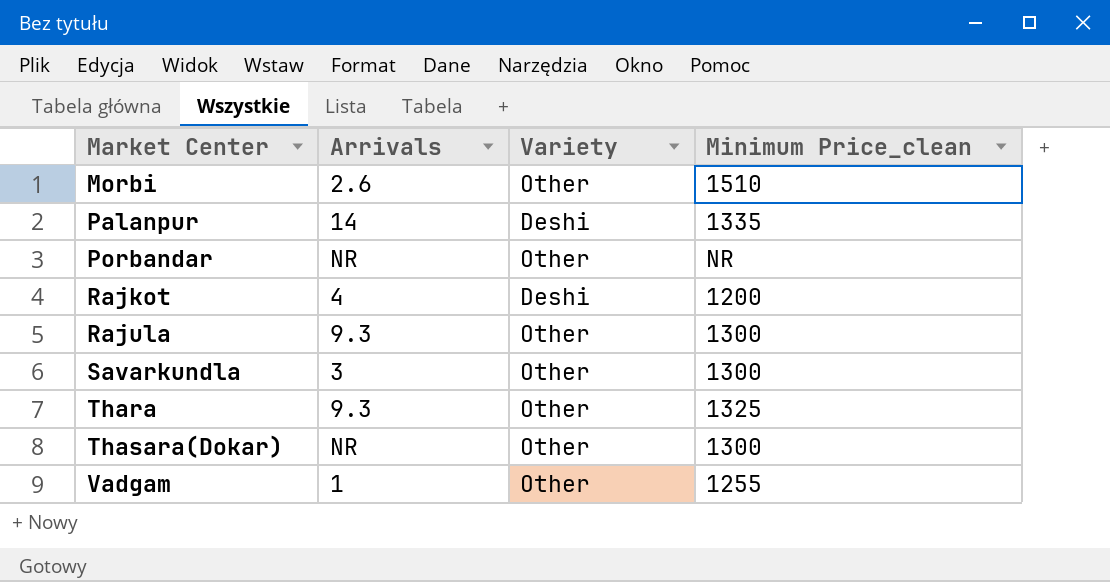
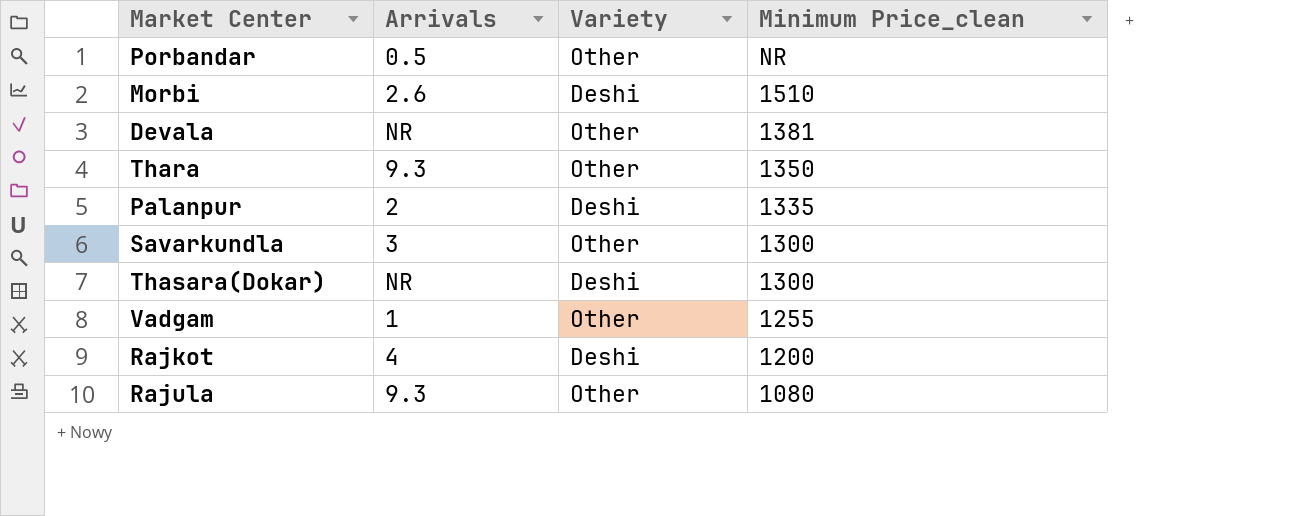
row order: Market Center ascending -> Minimum Price_clean descending
Porbandar | Arrivals: NR -> 0.5
Morbi | Variety: Other -> Deshi
row Devala: none -> NR | Other | 1381
Thara | Minimum Price_clean: 1325 -> 1350
Palanpur | Arrivals: 14 -> 2
Thasara(Dokar) | Variety: Other -> Deshi
Rajula | Minimum Price_clean: 1300 -> 1080

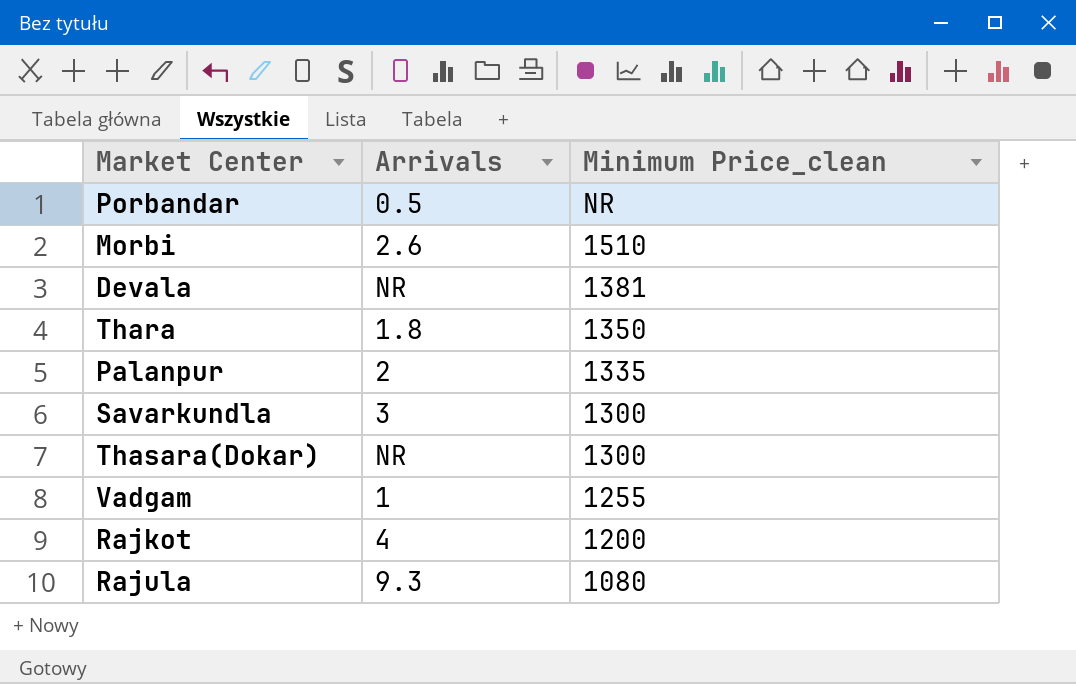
column Variety | position: 3 -> none
Thara | Arrivals: 9.3 -> 1.8

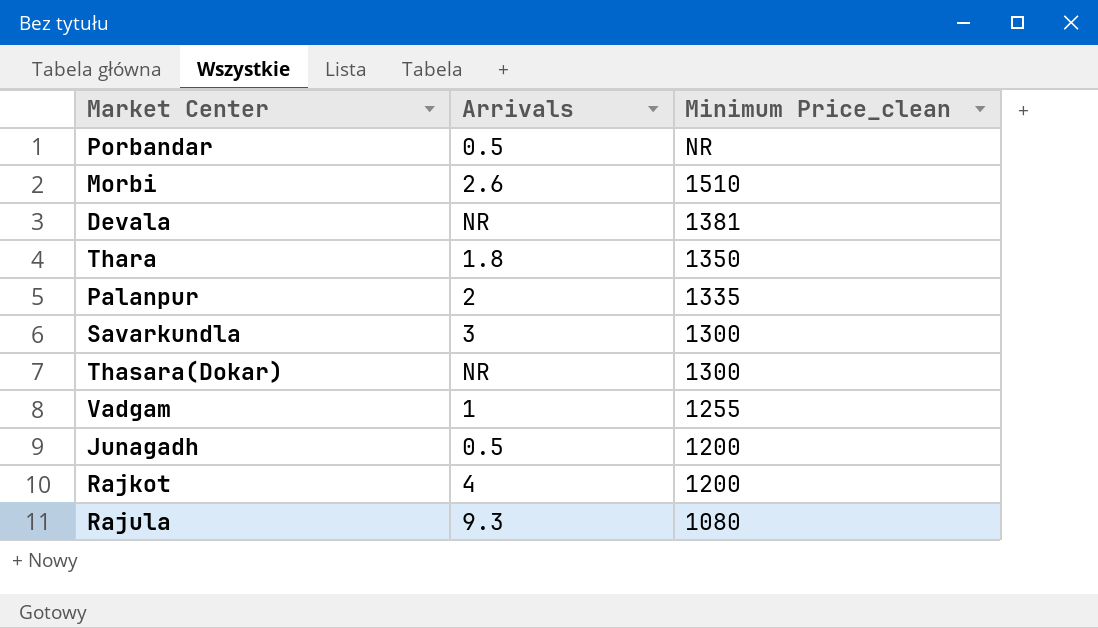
row Junagadh: none -> 0.5 | 1200

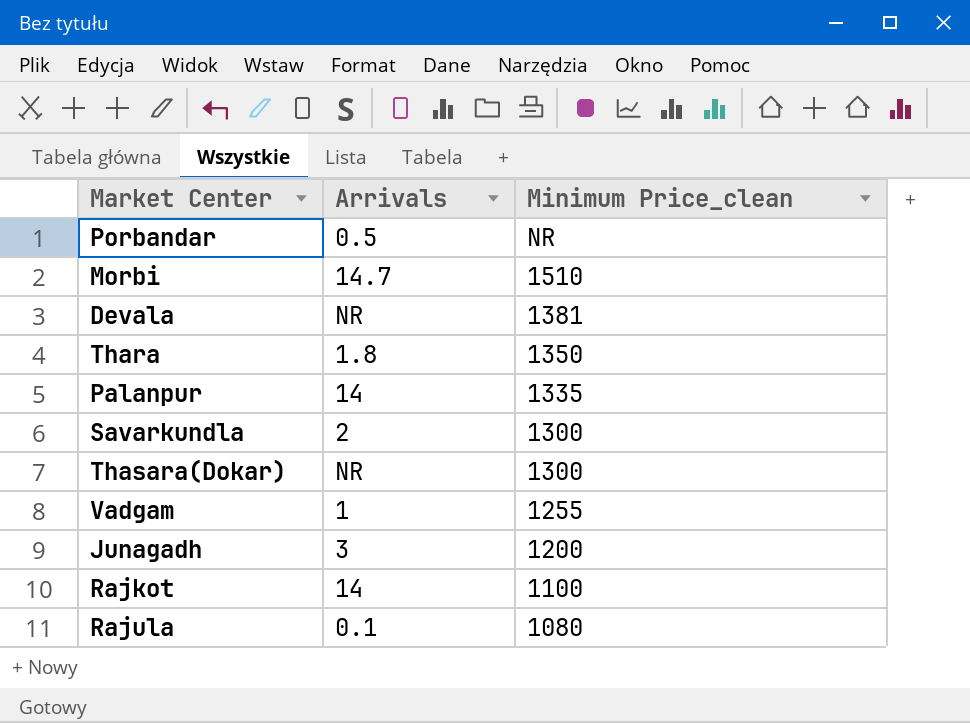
Morbi | Arrivals: 2.6 -> 14.7
Palanpur | Arrivals: 2 -> 14
Savarkundla | Arrivals: 3 -> 2
Junagadh | Arrivals: 0.5 -> 3
Rajkot | Arrivals: 4 -> 14
Rajkot | Minimum Price_clean: 1200 -> 1100
Rajula | Arrivals: 9.3 -> 0.1

